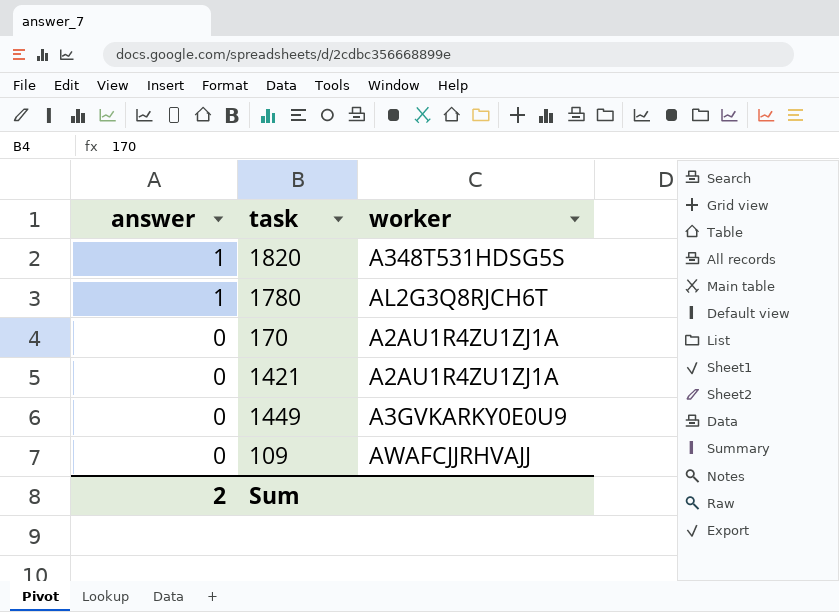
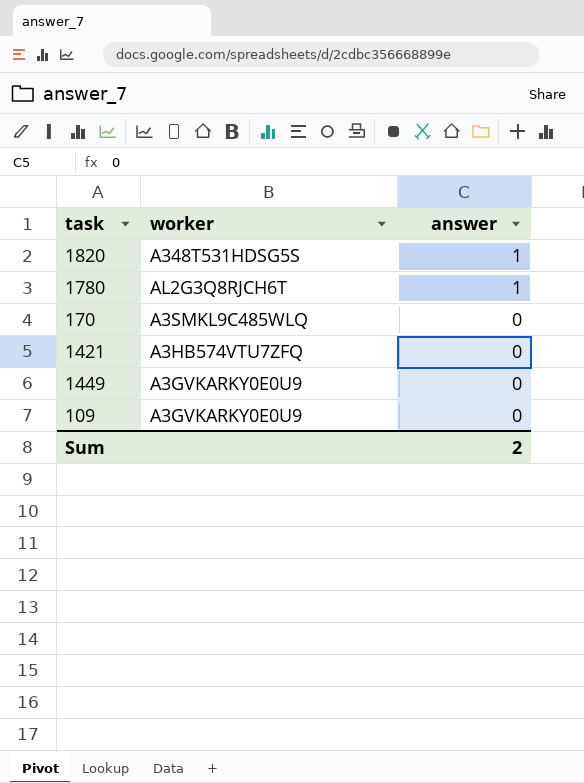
column answer | position: 1 -> 3
170 | worker: A2AU1R4ZU1ZJ1A -> A3SMKL9C485WLQ
1421 | worker: A2AU1R4ZU1ZJ1A -> A3HB574VTU7ZFQ
109 | worker: AWAFCJJRHVAJJ -> A3GVKARKY0E0U9

